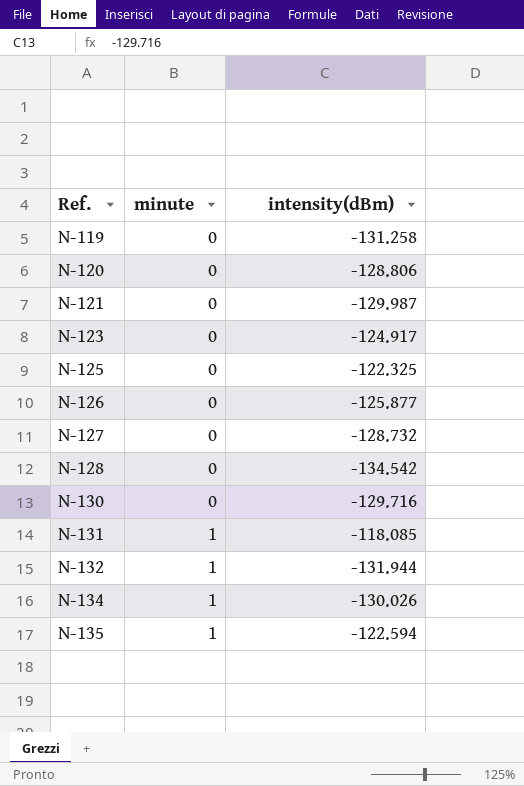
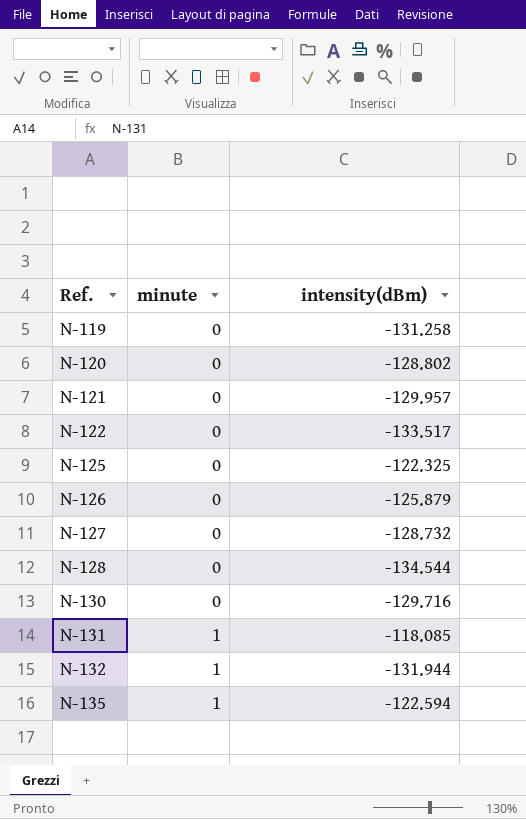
row N-123: 0 | -124.917 -> none
row N-134: 1 | -130.026 -> none
N-120 | intensity(dBm): -128.806 -> -128.802
N-121 | intensity(dBm): -129.987 -> -129.957
row N-122: none -> 0 | -133.517
N-126 | intensity(dBm): -125.877 -> -125.879
N-128 | intensity(dBm): -134.542 -> -134.544

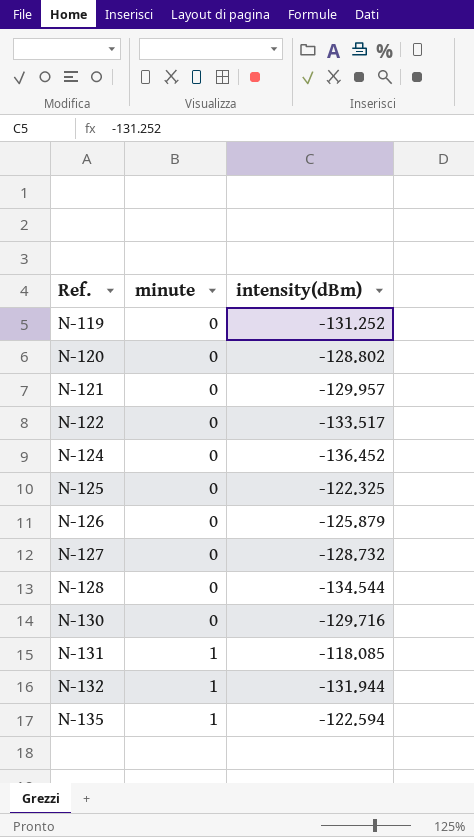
N-119 | intensity(dBm): -131.258 -> -131.252
row N-124: none -> 0 | -136.452

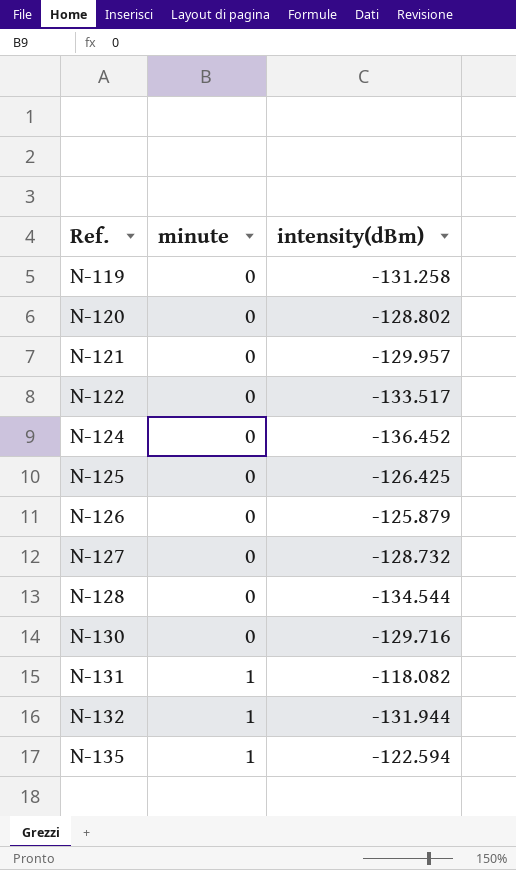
N-119 | intensity(dBm): -131.252 -> -131.258
N-125 | intensity(dBm): -122.325 -> -126.425
N-131 | intensity(dBm): -118.085 -> -118.082

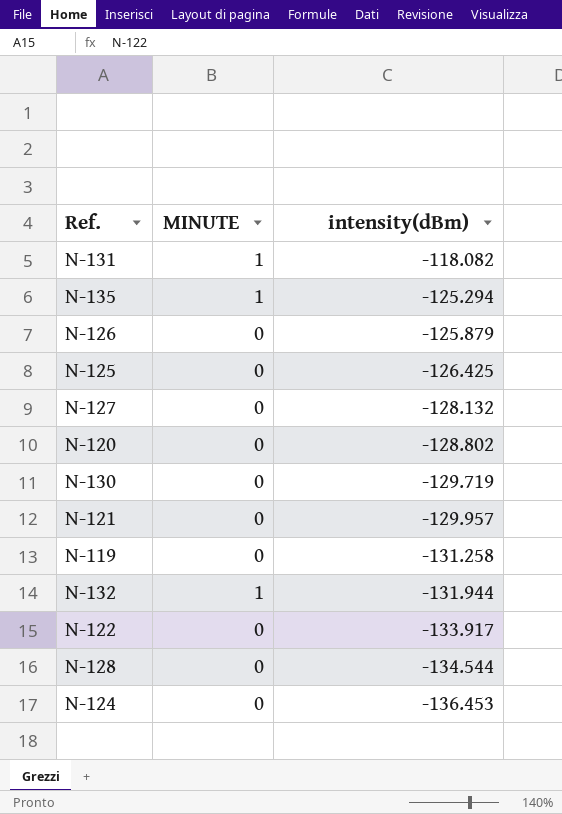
row order: Ref. ascending -> intensity(dBm) descending
column name: minute -> MINUTE
N-135 | intensity(dBm): -122.594 -> -125.294
N-127 | intensity(dBm): -128.732 -> -128.132
N-130 | intensity(dBm): -129.716 -> -129.719
N-122 | intensity(dBm): -133.517 -> -133.917
N-124 | intensity(dBm): -136.452 -> -136.453

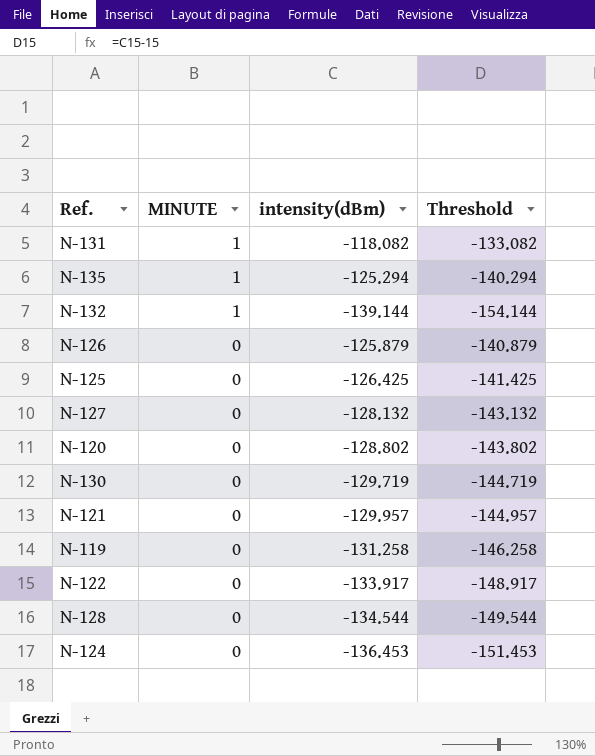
row order: intensity(dBm) descending -> MINUTE descending
column Threshold | formula: none -> [intensity(dBm)] - 15
N-132 | intensity(dBm): -131.944 -> -139.144

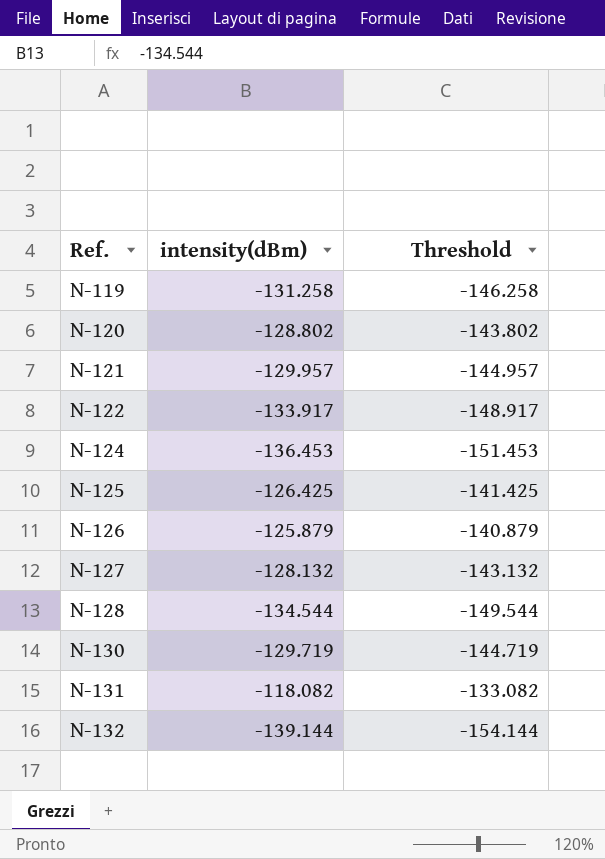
row order: MINUTE descending -> Ref. ascending
column MINUTE | position: 2 -> none
row N-135: 1 | -125.294 | -140.294 -> none

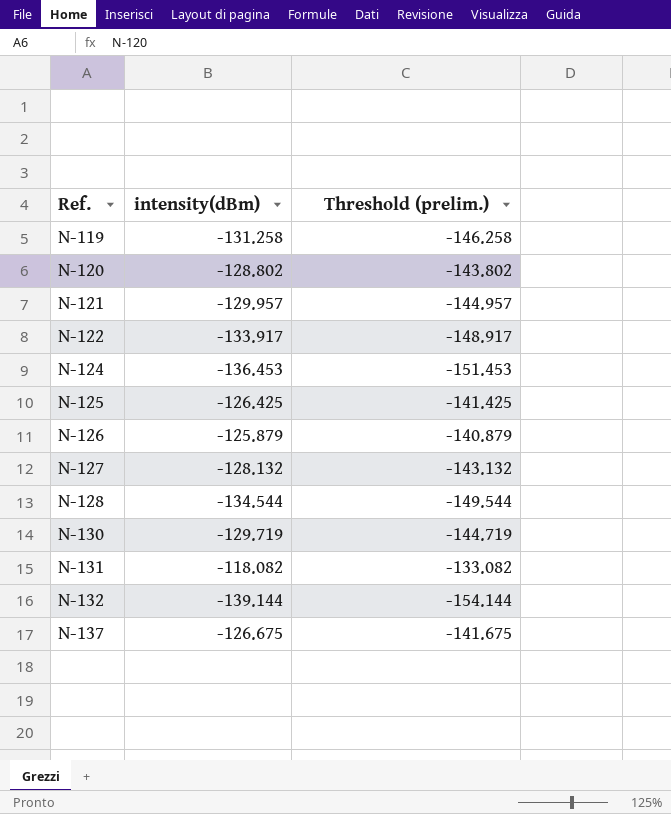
column name: Threshold -> Threshold (prelim.)
row N-137: none -> -126.675 | -141.675

